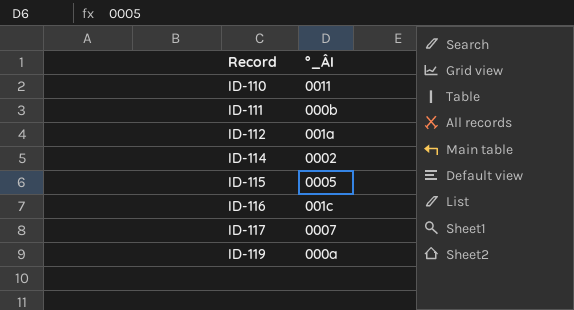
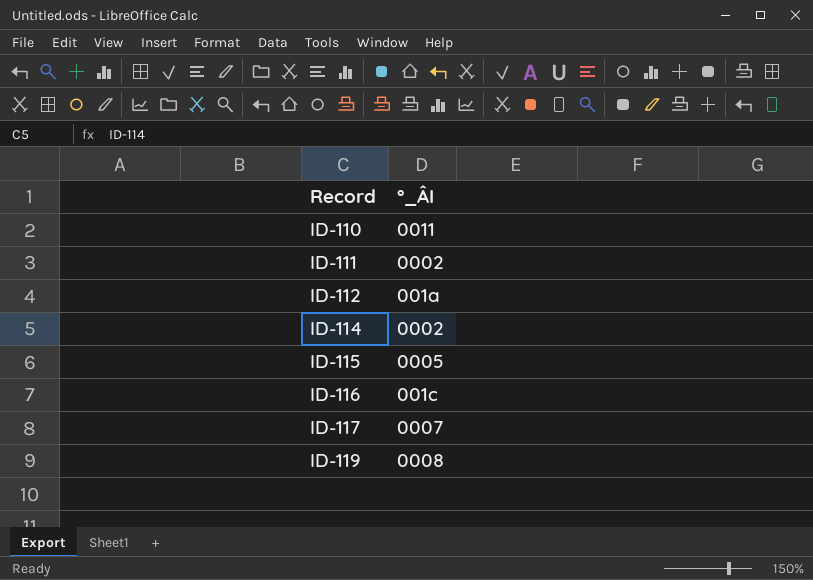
ID-111 | °_ÂI: 000b -> 0002
ID-119 | °_ÂI: 000a -> 0008

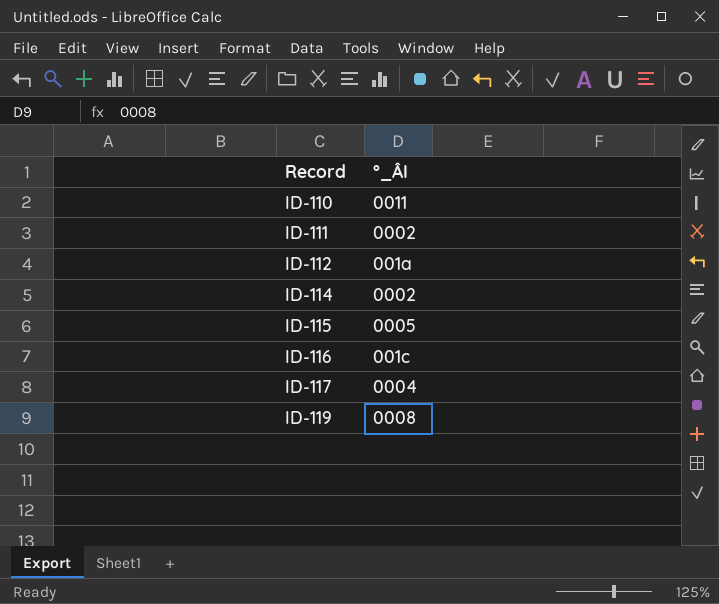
ID-117 | °_ÂI: 0007 -> 0004

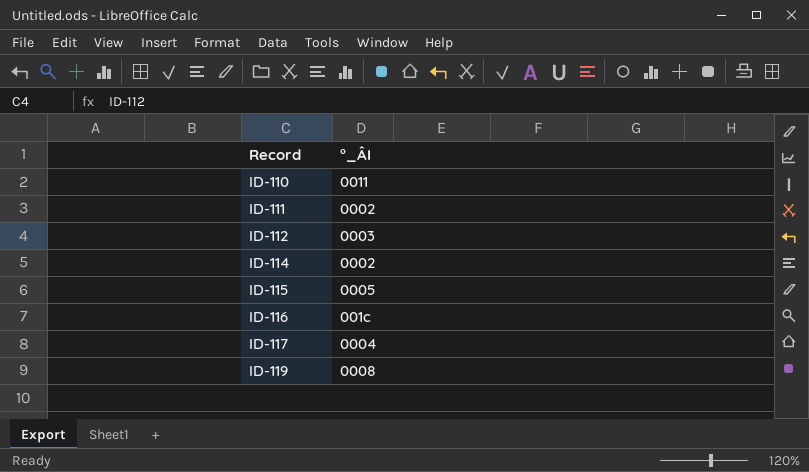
ID-112 | °_ÂI: 001a -> 0003

